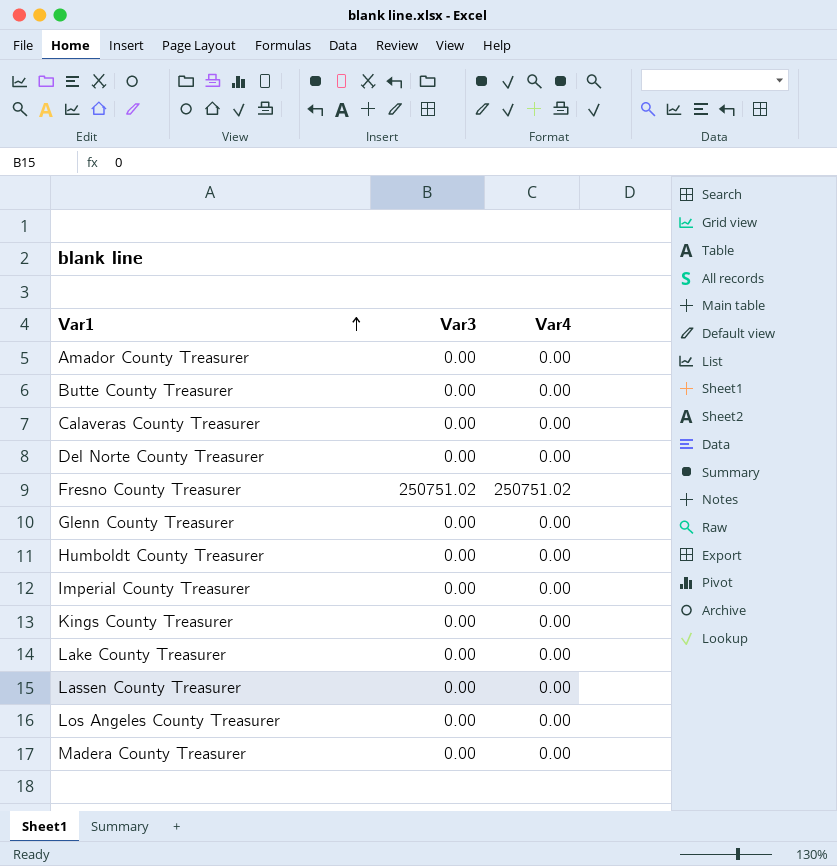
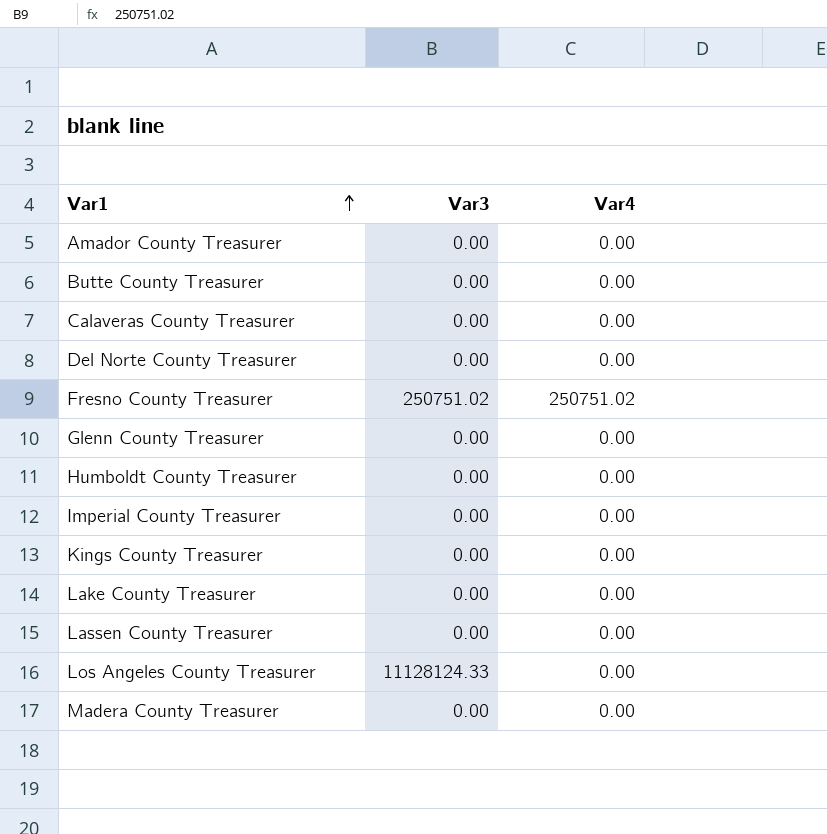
Los Angeles County Treasurer | Var3: 0.00 -> 11128124.33

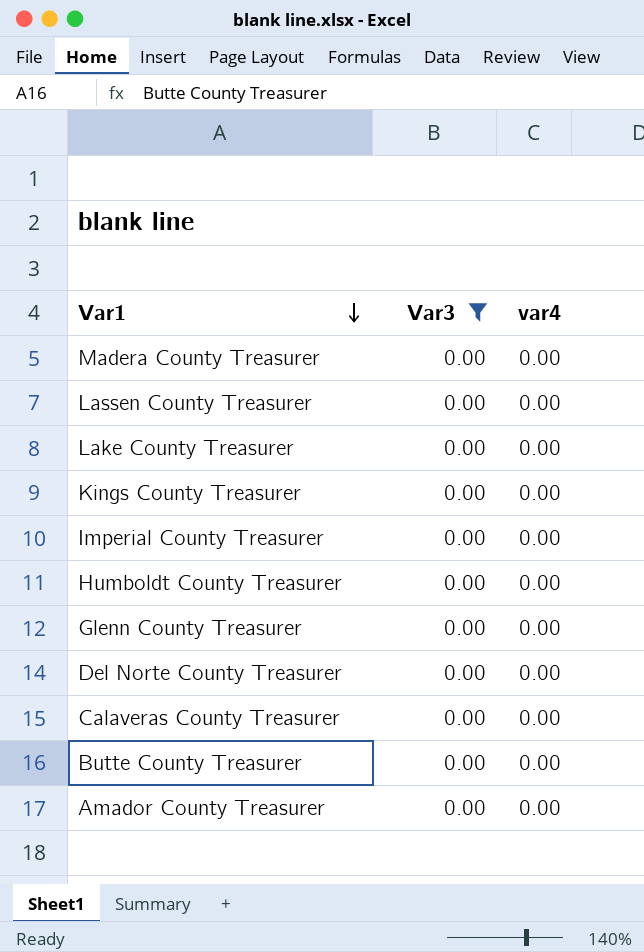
filter: none -> Var3 = 0.00
row order: Var1 ascending -> Var1 descending
column name: Var4 -> var4

